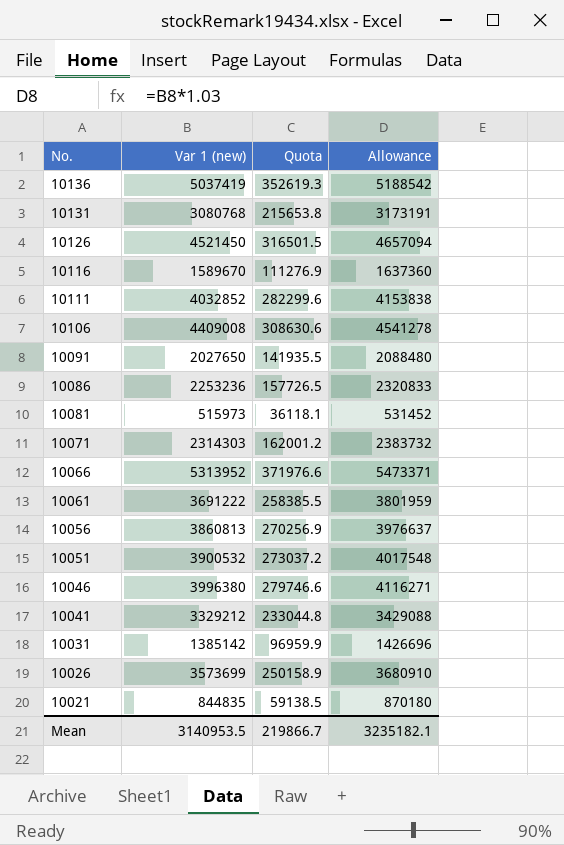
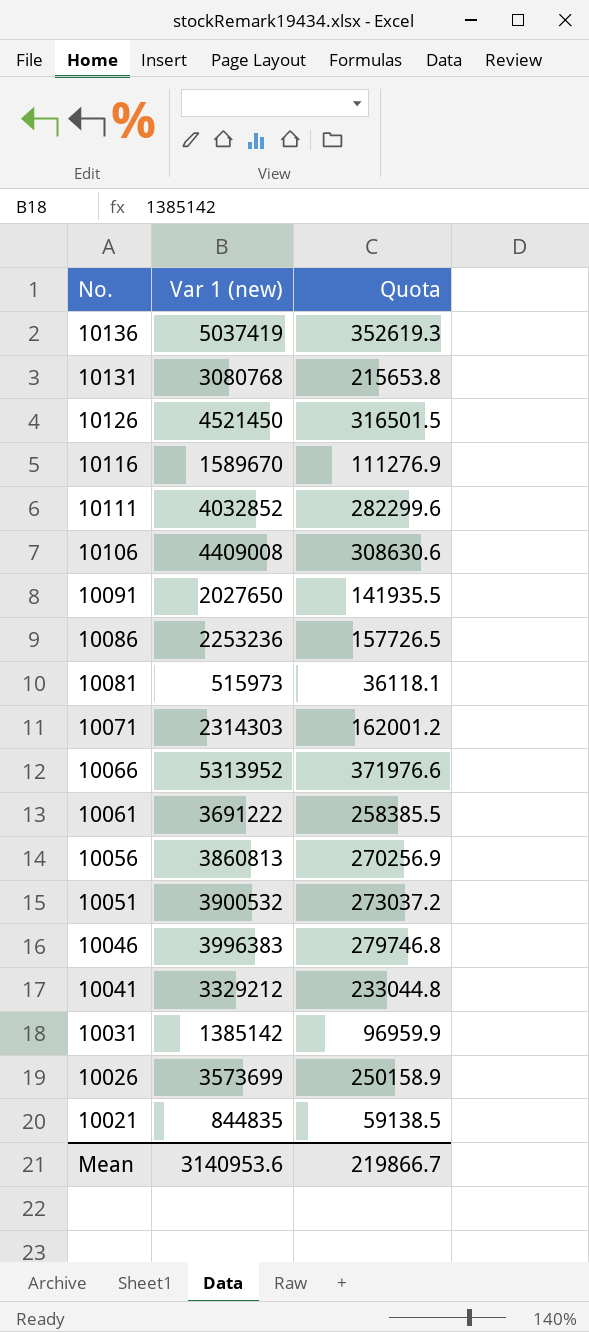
column Allowance | formula: [Var 1 (new)] * 1.03 -> none
10046 | Var 1 (new): 3996380 -> 3996383
10046 | Quota: 279746.6 -> 279746.8
Mean | Var 1 (new): 3140953.5 -> 3140953.6

